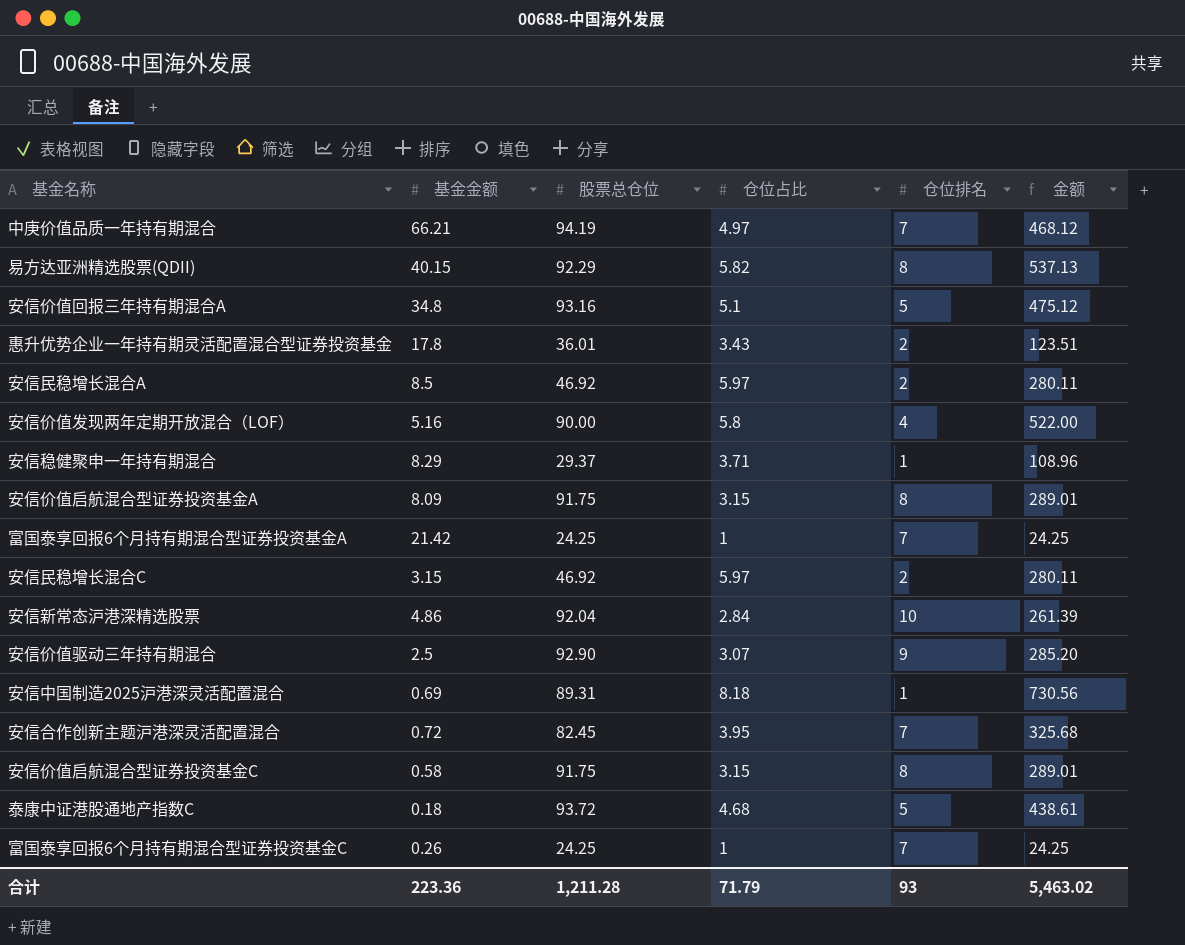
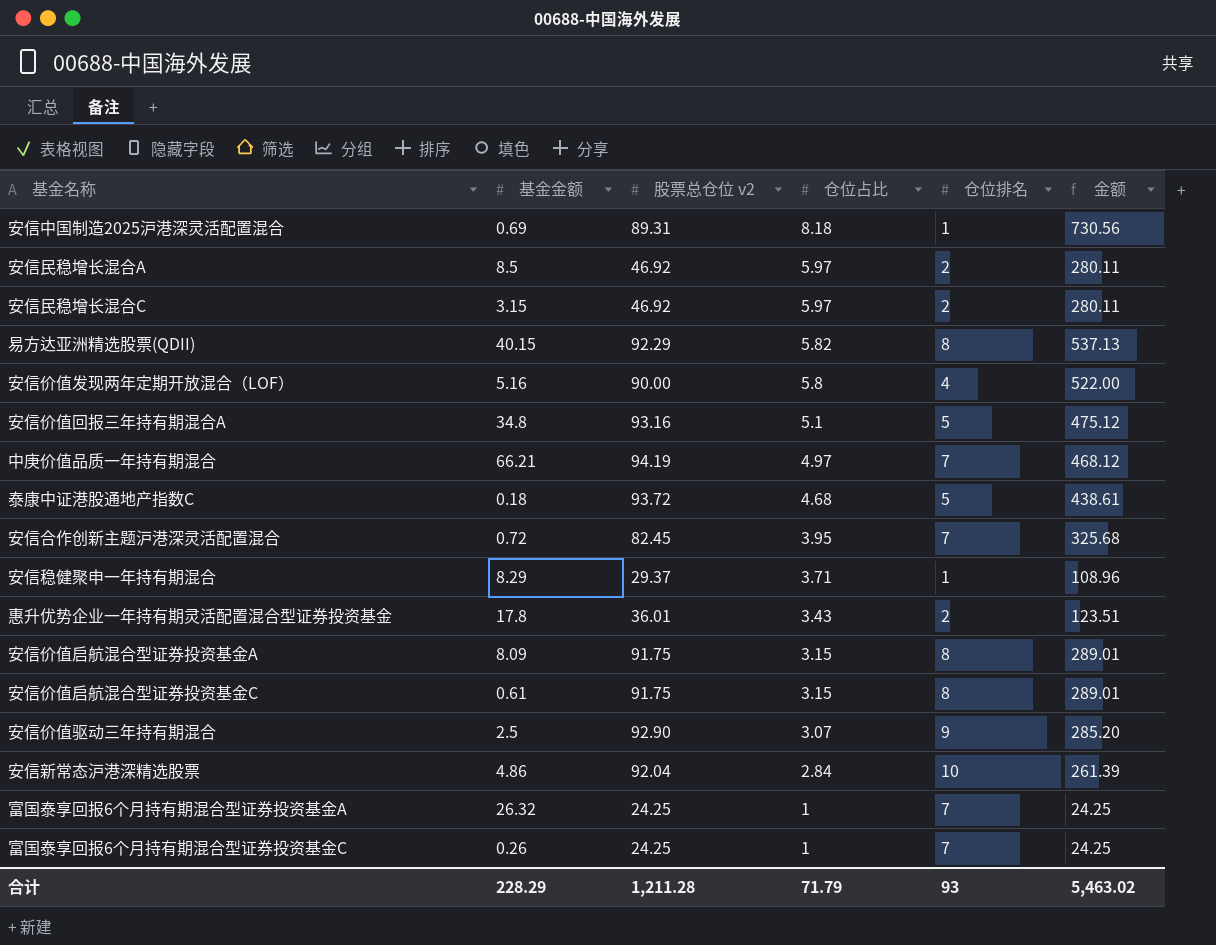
row order: none -> 仓位占比 descending
column name: 股票总仓位 -> 股票总仓位 v2
安信价值启航混合型证券投资基金C | 基金金额: 0.58 -> 0.61
富国泰享回报6个月持有期混合型证券投资基金A | 基金金额: 21.42 -> 26.32
合计 | 基金金额: 223.36 -> 228.29

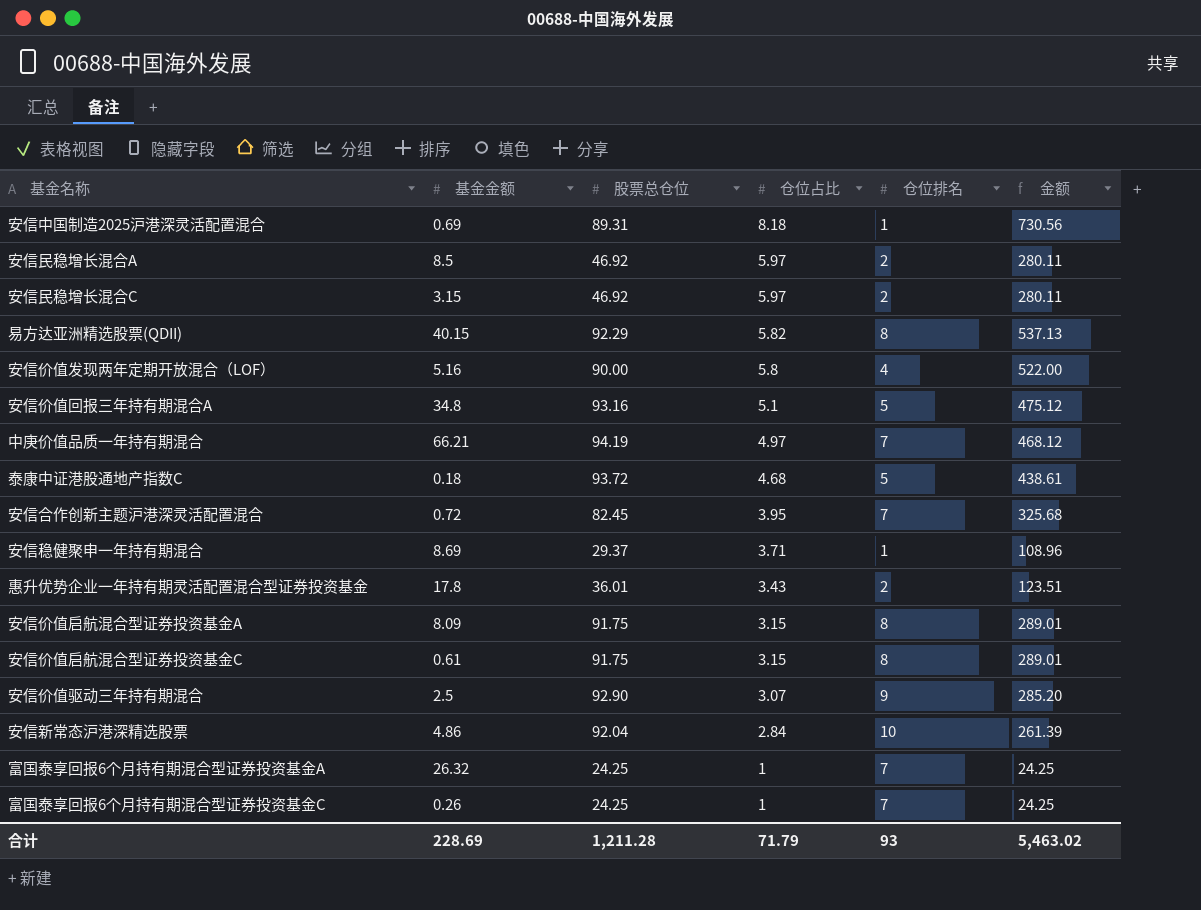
column name: 股票总仓位 v2 -> 股票总仓位
安信稳健聚申一年持有期混合 | 基金金额: 8.29 -> 8.69
合计 | 基金金额: 228.29 -> 228.69

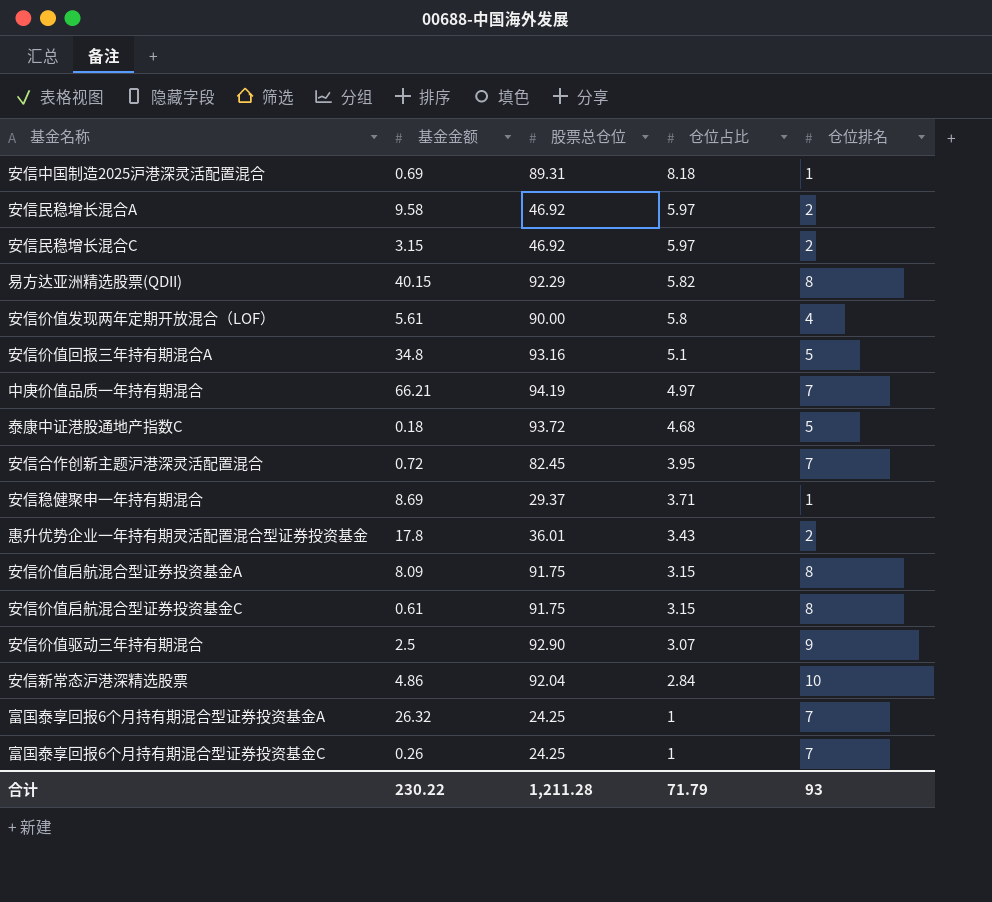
column 金额 | formula: [股票总仓位] * [仓位占比] -> none
安信民稳增长混合A | 基金金额: 8.5 -> 9.58
安信价值发现两年定期开放混合（LOF） | 基金金额: 5.16 -> 5.61
合计 | 基金金额: 228.69 -> 230.22

